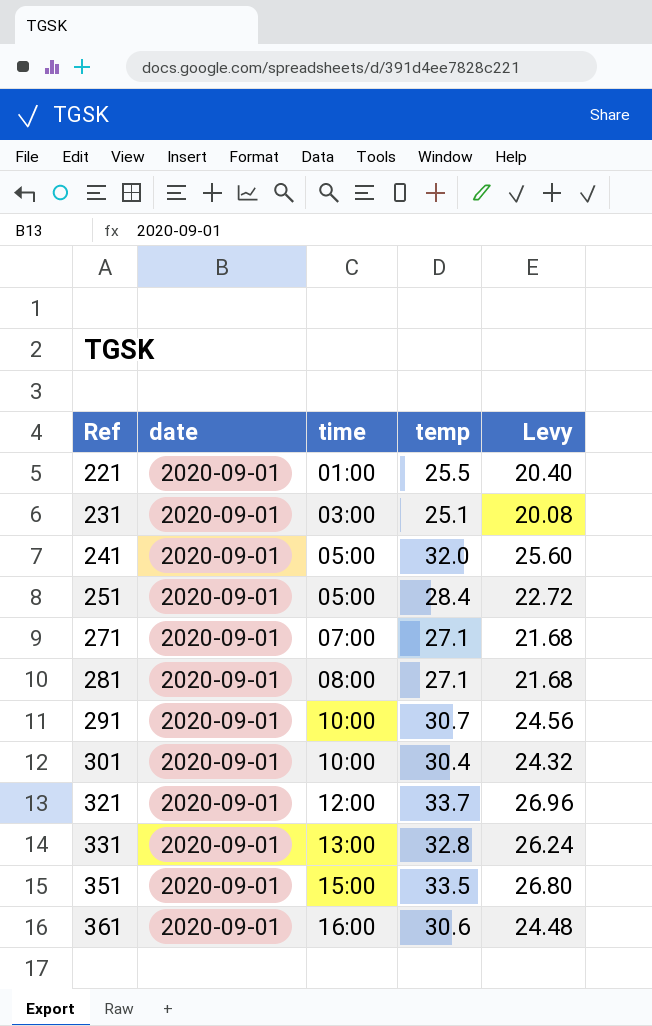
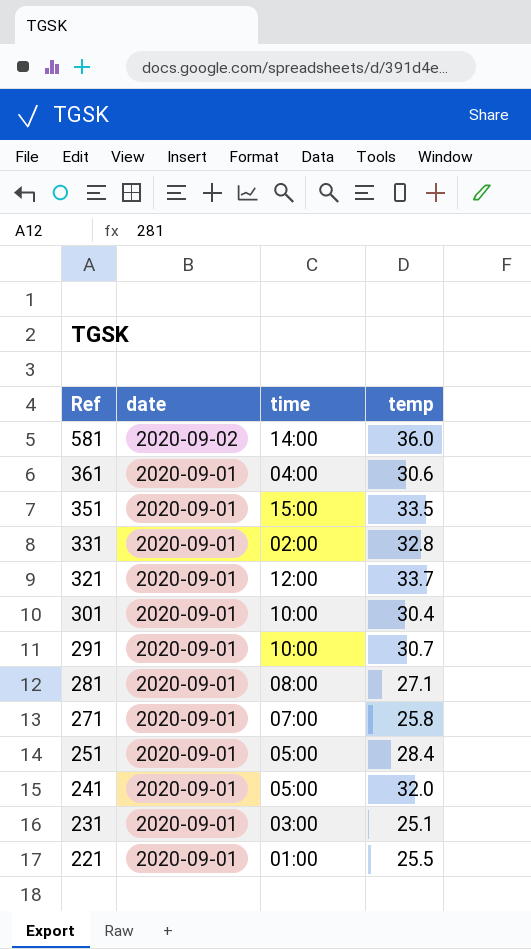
row order: Ref ascending -> Ref descending
column Levy | formula: [temp] * 0.8 -> none
row 581: none -> 2020-09-02 | 14:00 | 36.0
361 | time: 16:00 -> 04:00
331 | time: 13:00 -> 02:00
271 | temp: 27.1 -> 25.8

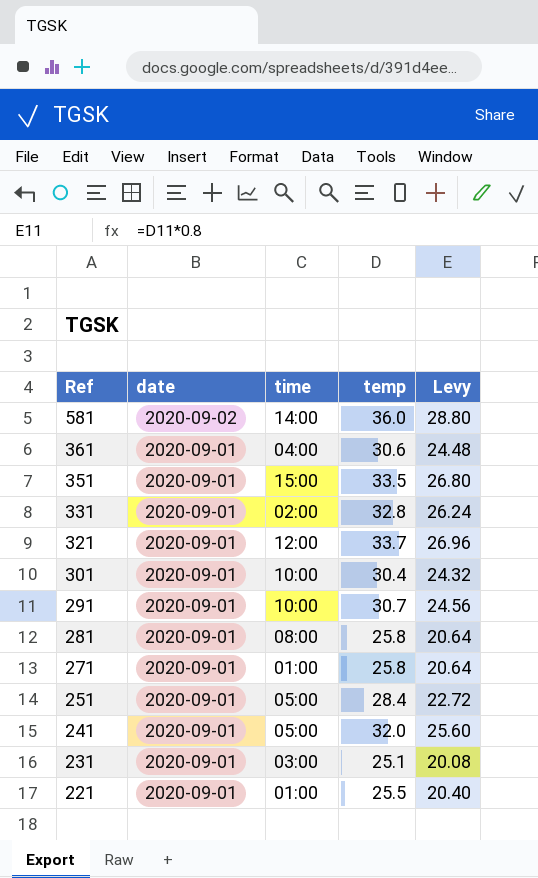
column Levy | formula: none -> [temp] * 0.8
281 | temp: 27.1 -> 25.8
271 | time: 07:00 -> 01:00

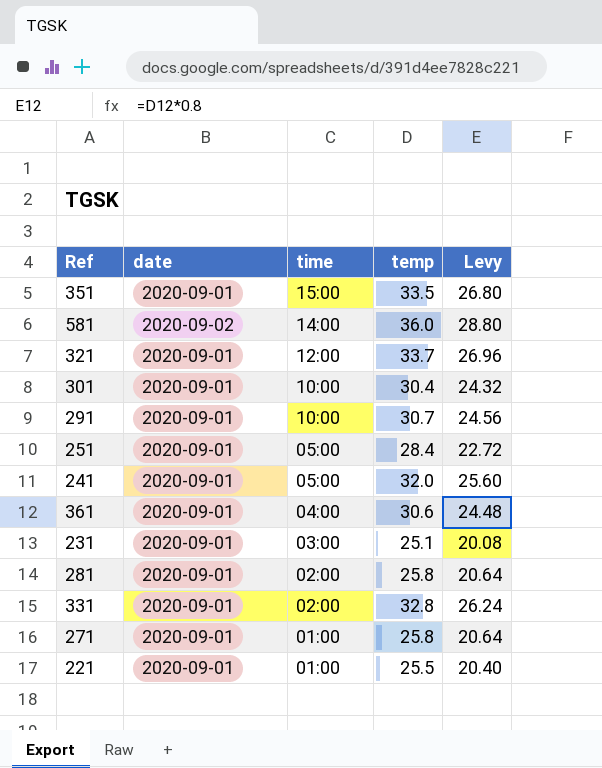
row order: Ref descending -> time descending
281 | time: 08:00 -> 02:00

